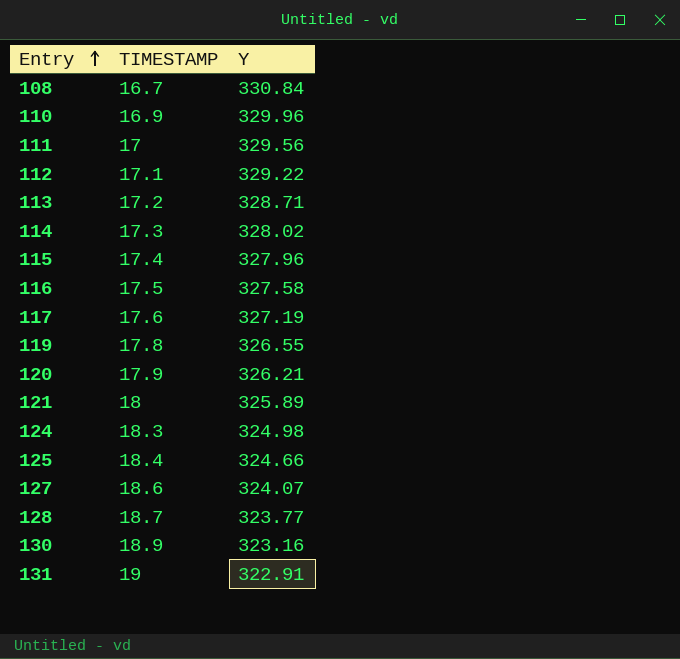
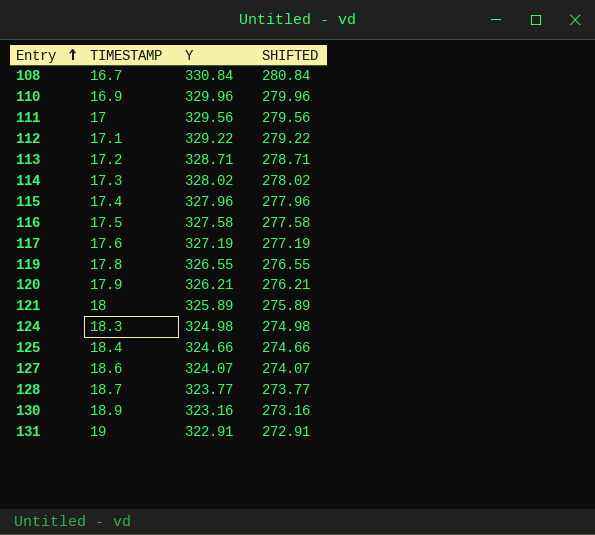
column SHIFTED | formula: none -> [Y] - 50

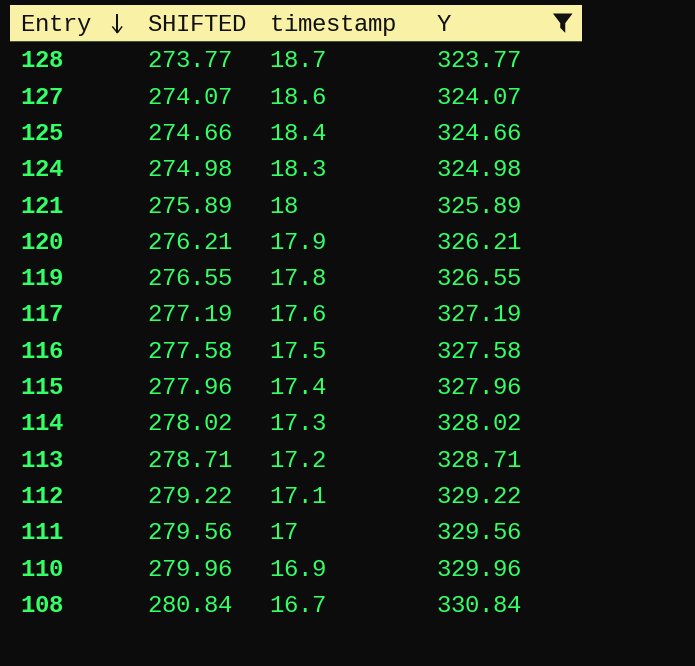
filter: none -> Y >= 323.77
row order: Entry ascending -> Entry descending
column SHIFTED | position: 4 -> 2
column name: TIMESTAMP -> timestamp

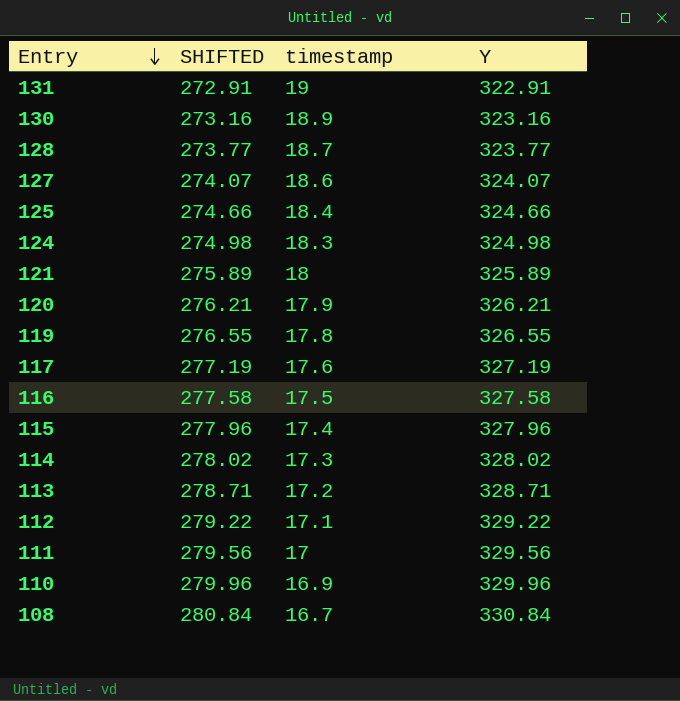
filter: Y >= 323.77 -> none

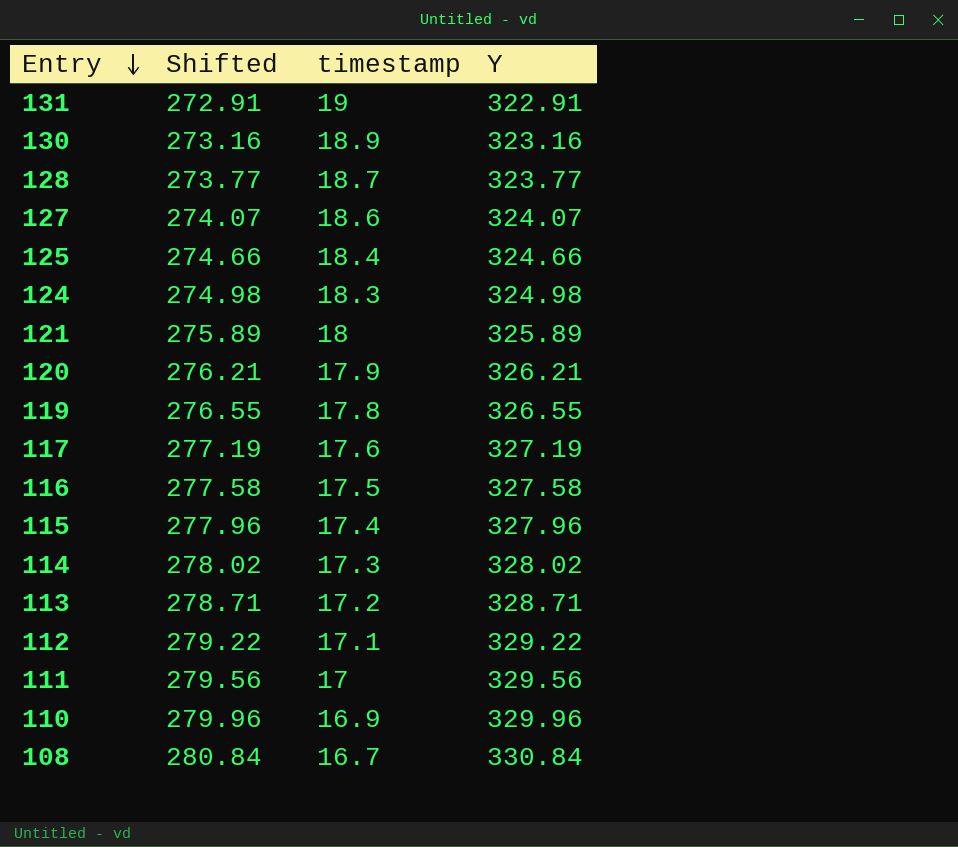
column name: SHIFTED -> Shifted

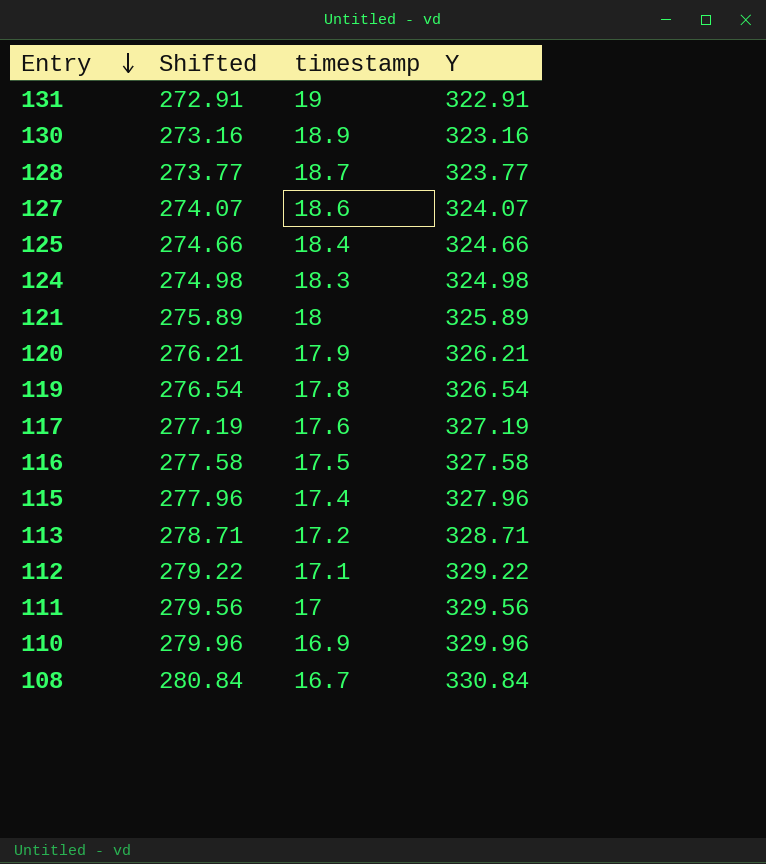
row 114: 278.02 | 17.3 | 328.02 -> none
119 | Shifted: 276.55 -> 276.54
119 | Y: 326.55 -> 326.54

